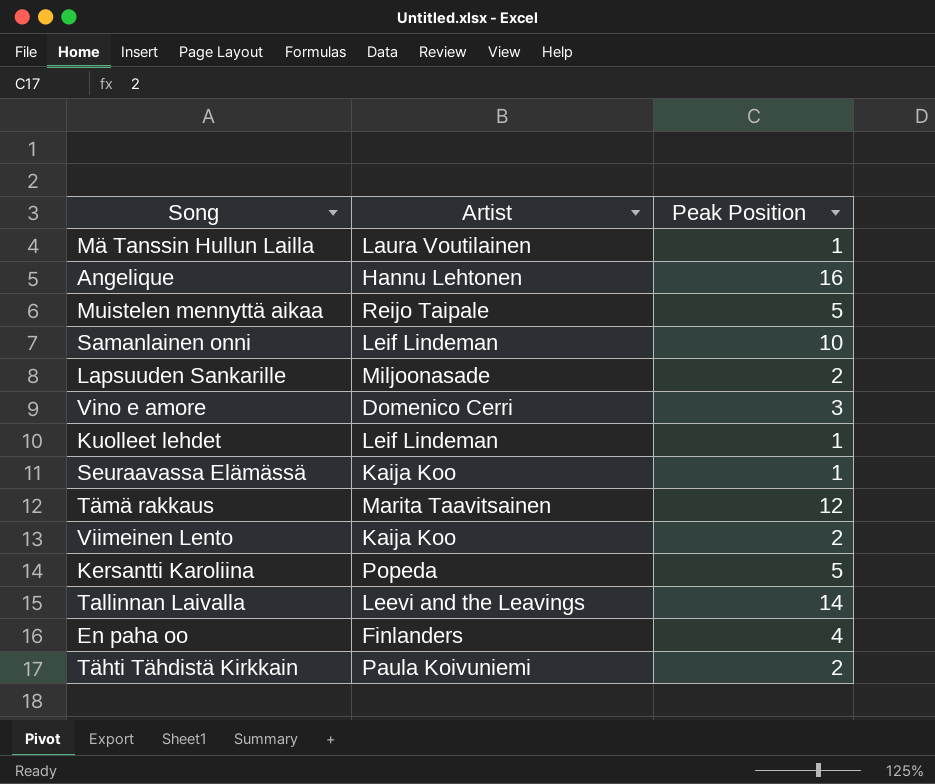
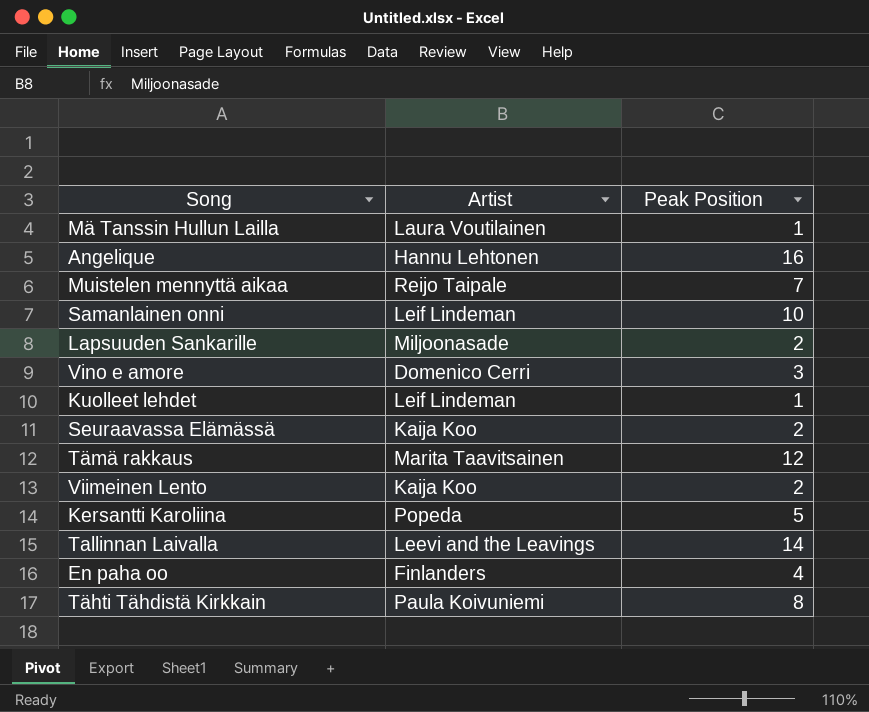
Muistelen mennyttä aikaa | Peak Position: 5 -> 7
Seuraavassa Elämässä | Peak Position: 1 -> 2
Tähti Tähdistä Kirkkain | Peak Position: 2 -> 8

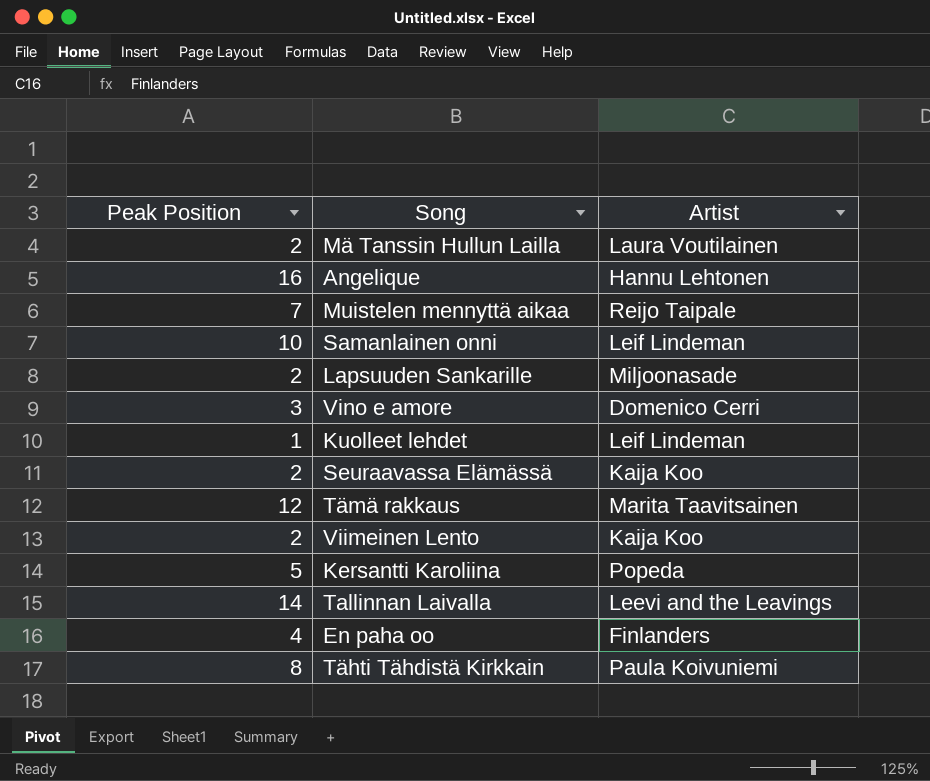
column Peak Position | position: 3 -> 1
Mä Tanssin Hullun Lailla | Peak Position: 1 -> 2

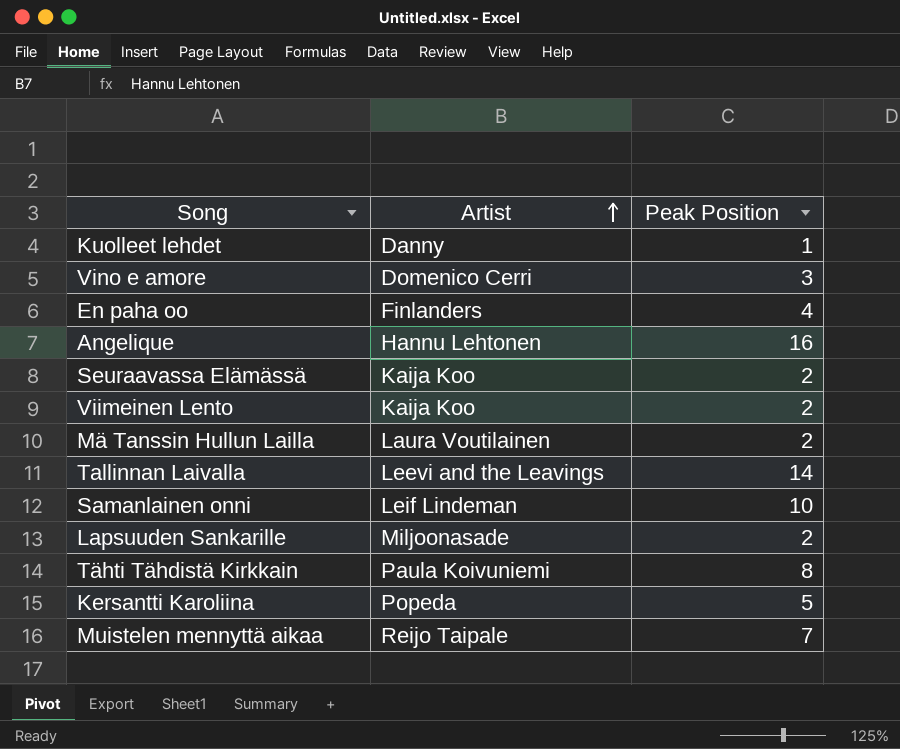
row order: none -> Artist ascending
column Peak Position | position: 1 -> 3
row Tämä rakkaus: 12 | Marita Taavitsainen -> none
Kuolleet lehdet | Artist: Leif Lindeman -> Danny

